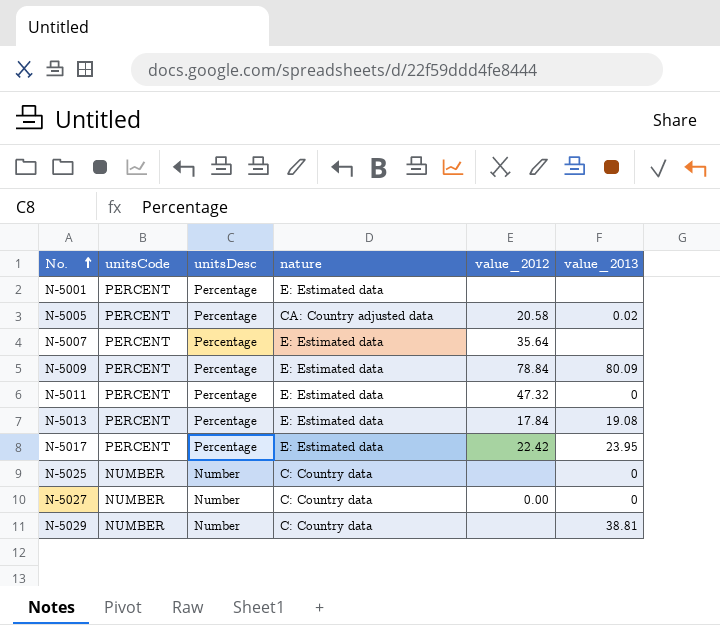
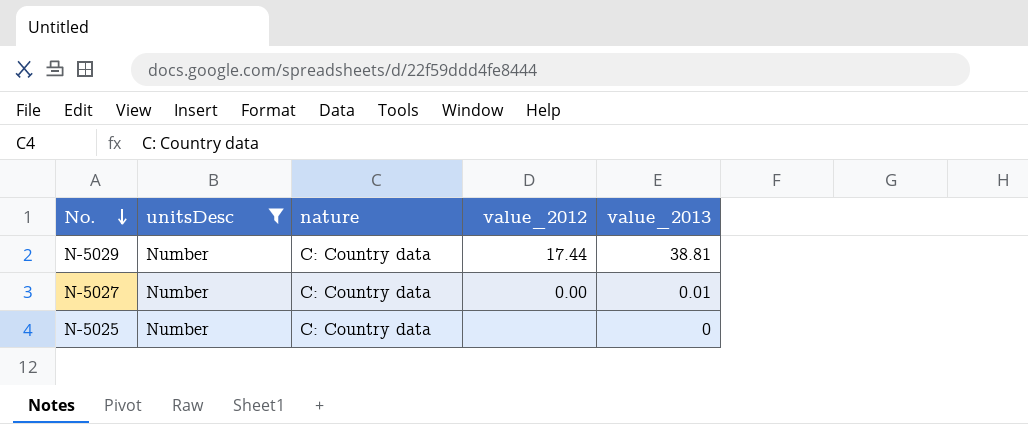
filter: none -> unitsDesc = Number
row order: No. ascending -> No. descending
column unitsCode | position: 2 -> none
N-5029 | value_2012: none -> 17.44
N-5027 | value_2013: 0 -> 0.01

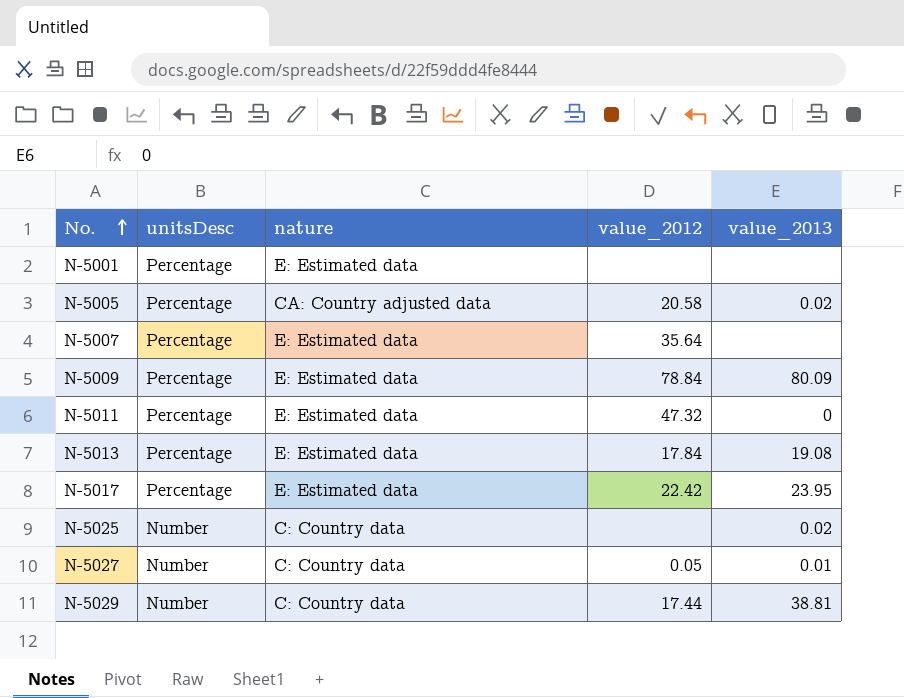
filter: unitsDesc = Number -> none
row order: No. descending -> No. ascending
N-5025 | value_2013: 0 -> 0.02
N-5027 | value_2012: 0.00 -> 0.05

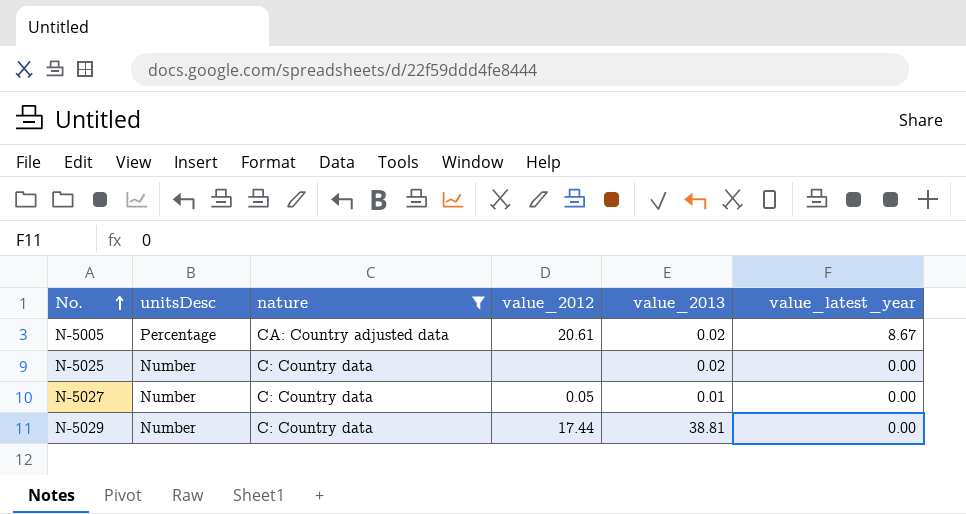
filter: none -> nature != E: Estimated data
column value_latest_year | position: none -> 6
N-5005 | value_2012: 20.58 -> 20.61

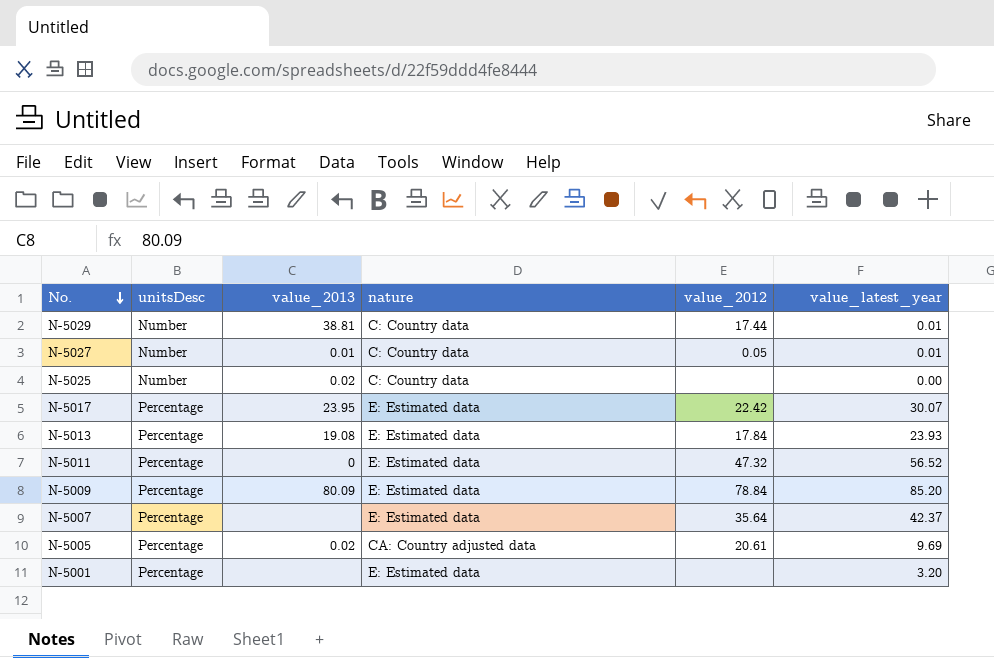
filter: nature != E: Estimated data -> none
row order: No. ascending -> No. descending
column value_2013 | position: 5 -> 3
N-5029 | value_latest_year: 0.00 -> 0.01
N-5027 | value_latest_year: 0.00 -> 0.01
N-5005 | value_latest_year: 8.67 -> 9.69

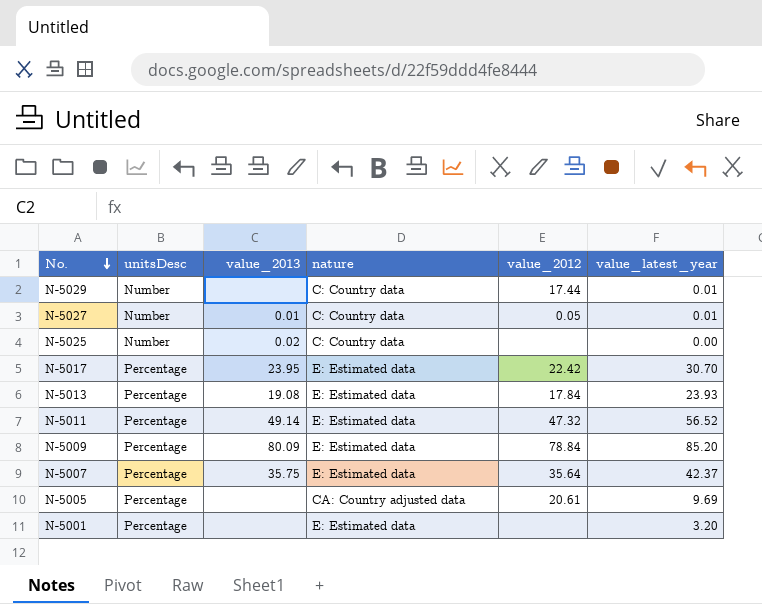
N-5029 | value_2013: 38.81 -> none
N-5017 | value_latest_year: 30.07 -> 30.70
N-5011 | value_2013: 0 -> 49.14
N-5007 | value_2013: none -> 35.75
N-5005 | value_2013: 0.02 -> none

